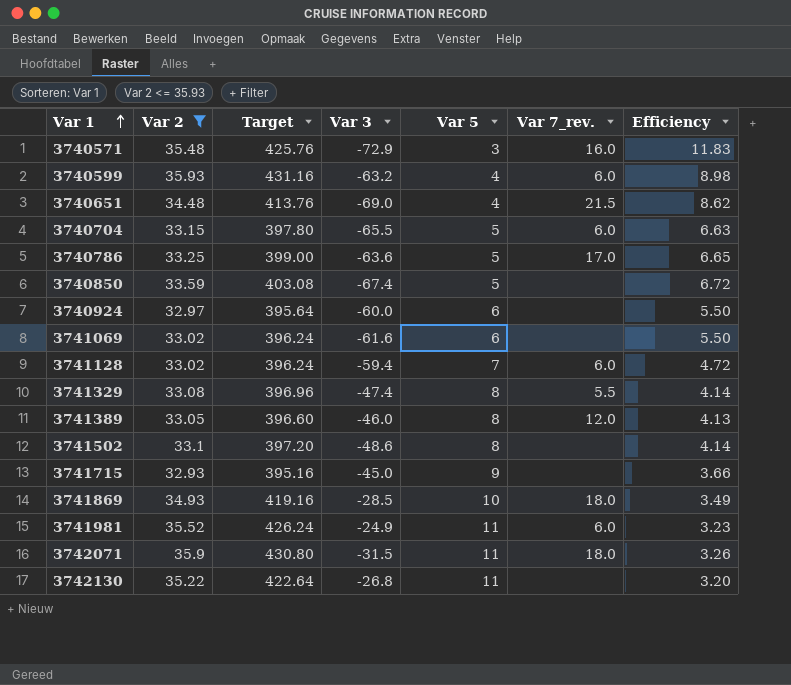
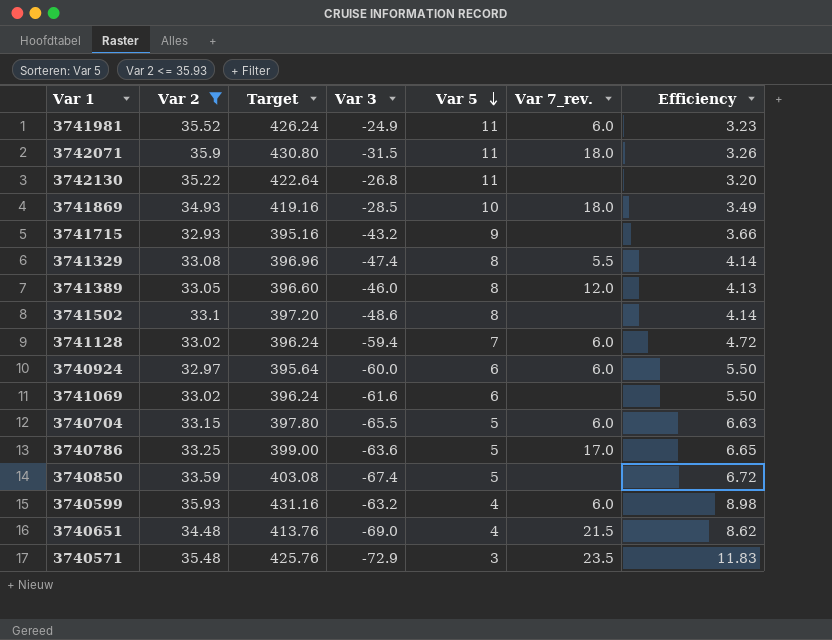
row order: Var 1 ascending -> Var 5 descending
3741715 | Var 3: -45.0 -> -43.2
3740924 | Var 7_rev.: none -> 6.0
3740571 | Var 7_rev.: 16.0 -> 23.5

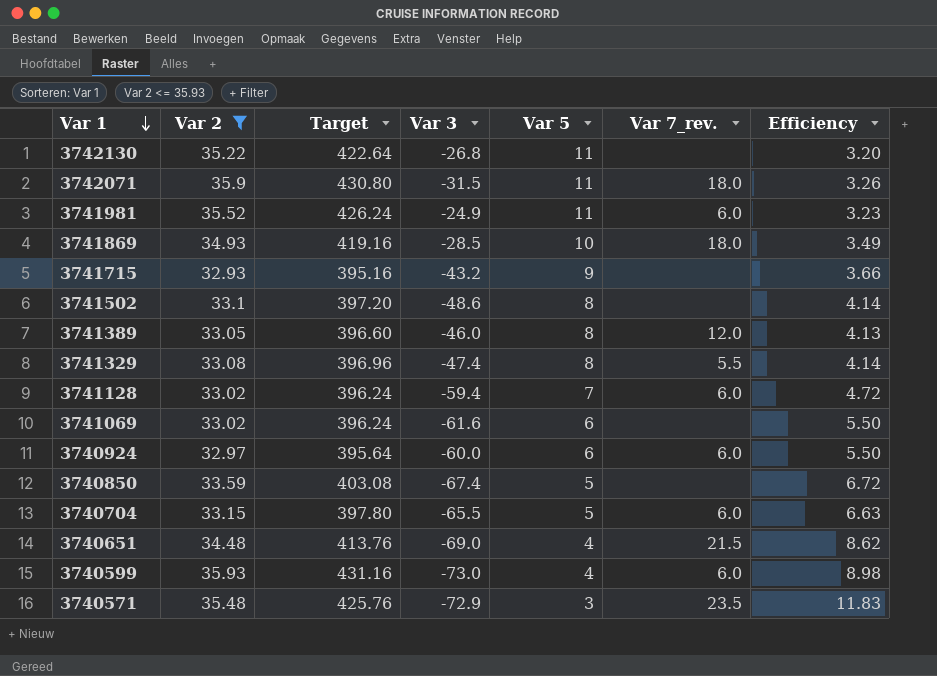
row order: Var 5 descending -> Var 1 descending
row 3740786: 33.25 | 399.00 | -63.6 | 5 | 17.0 | 6.65 -> none
3740599 | Var 3: -63.2 -> -73.0

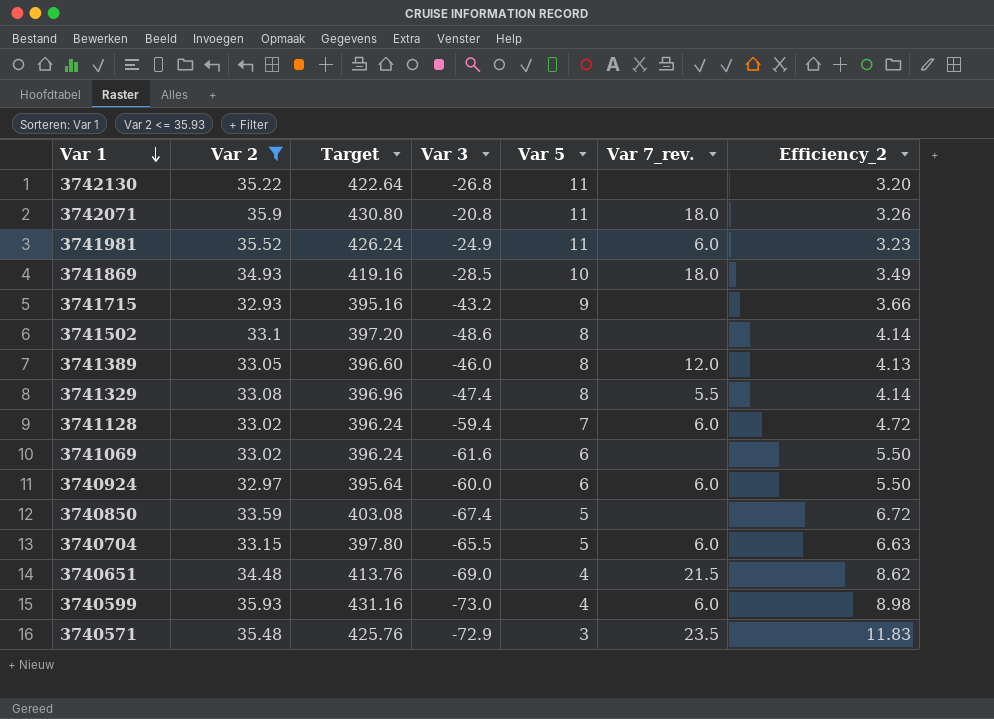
column name: Efficiency -> Efficiency_2
3742071 | Var 3: -31.5 -> -20.8

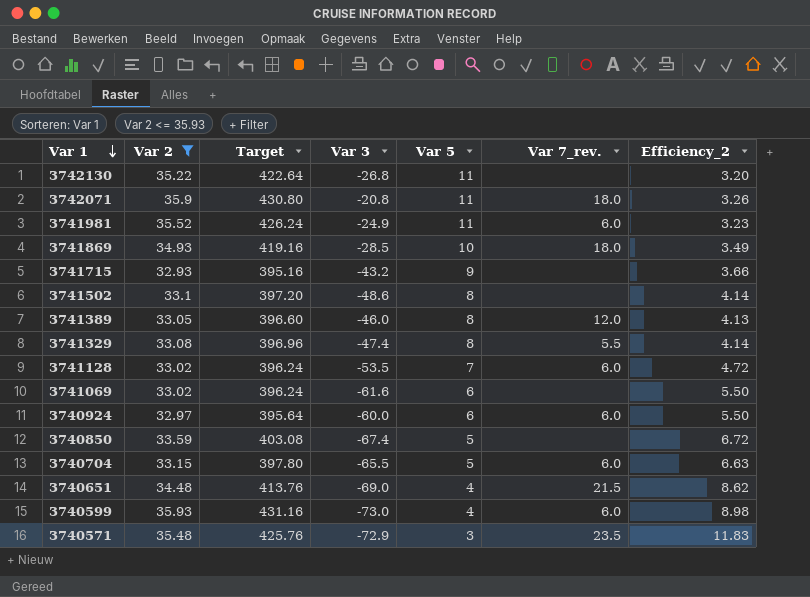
3741128 | Var 3: -59.4 -> -53.5

